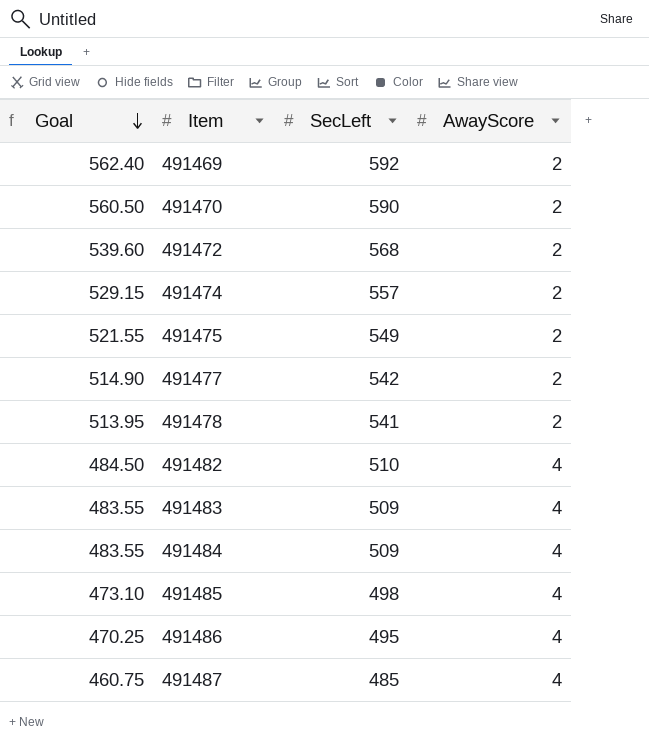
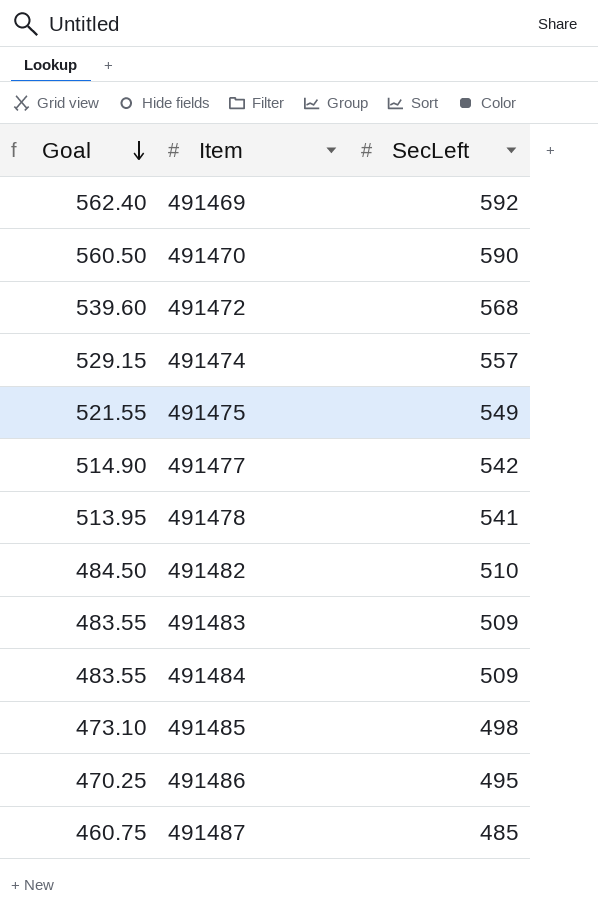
column AwayScore | position: 4 -> none

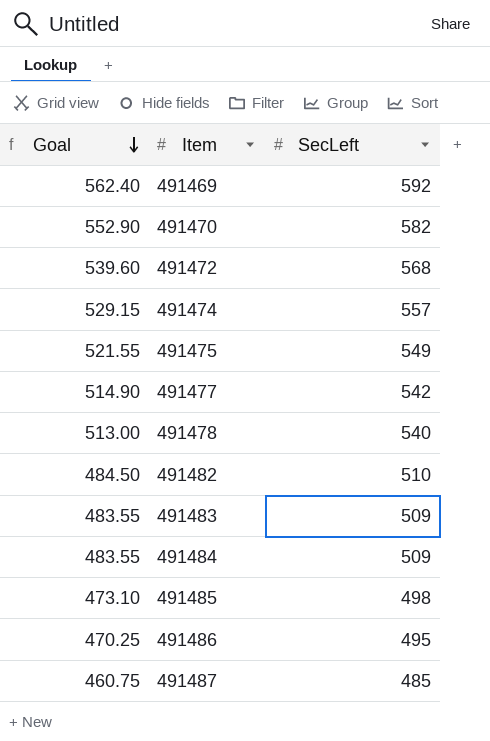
491470 | Goal: 560.50 -> 552.90
491470 | SecLeft: 590 -> 582
491478 | Goal: 513.95 -> 513.00
491478 | SecLeft: 541 -> 540

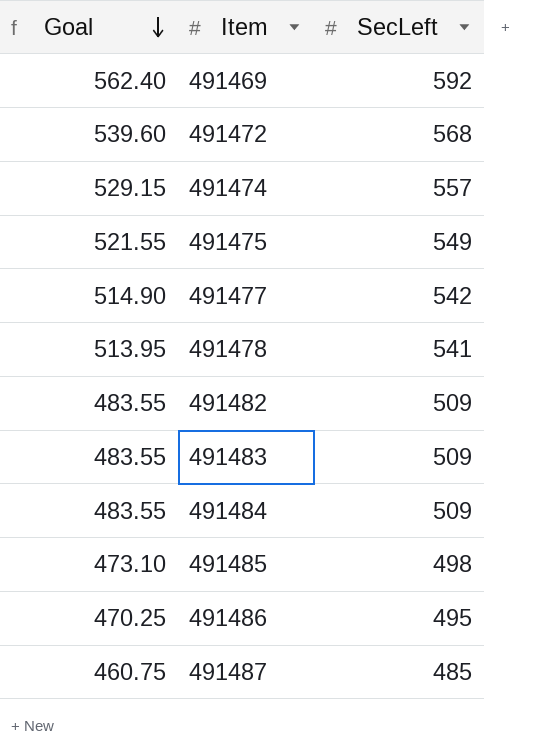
row 491470: 552.90 | 582 -> none
491478 | Goal: 513.00 -> 513.95
491478 | SecLeft: 540 -> 541
491482 | Goal: 484.50 -> 483.55
491482 | SecLeft: 510 -> 509

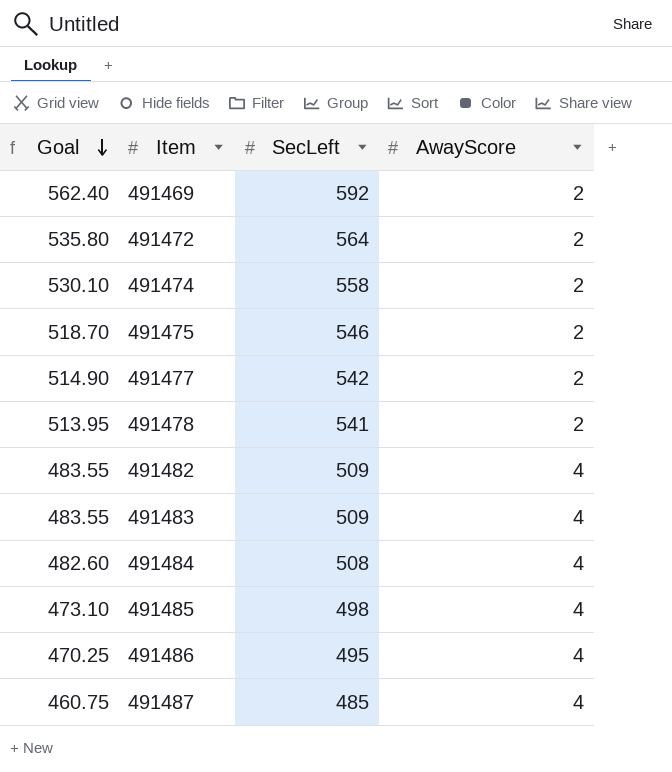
column AwayScore | position: none -> 4
491472 | Goal: 539.60 -> 535.80
491472 | SecLeft: 568 -> 564
491474 | Goal: 529.15 -> 530.10
491474 | SecLeft: 557 -> 558
491475 | Goal: 521.55 -> 518.70
491475 | SecLeft: 549 -> 546
491484 | Goal: 483.55 -> 482.60
491484 | SecLeft: 509 -> 508

